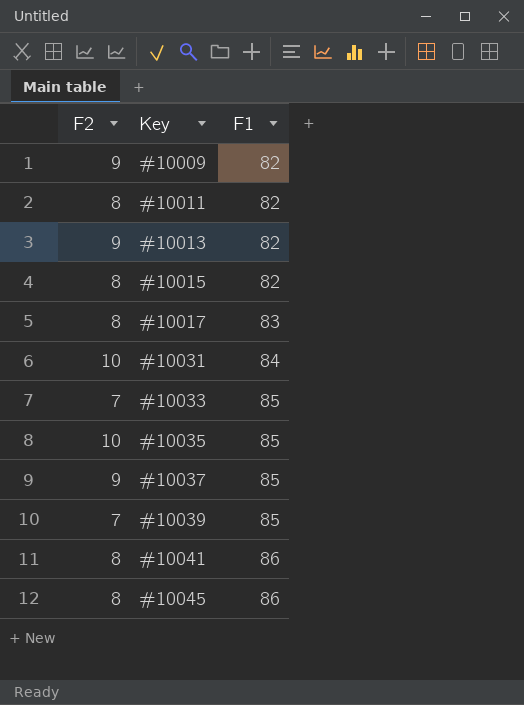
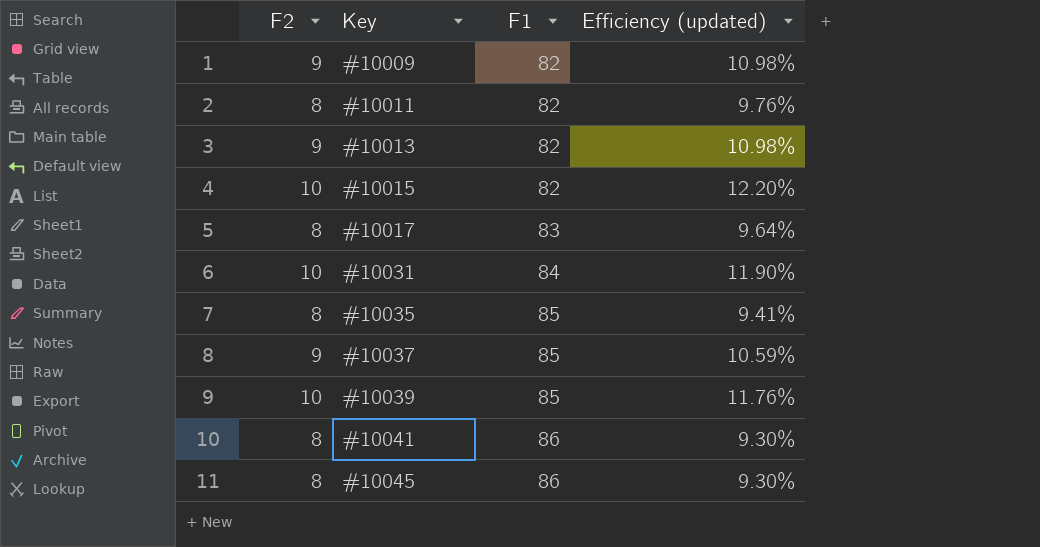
column Efficiency (updated) | formula: none -> [F2] / [F1]
row #10033: 7 | 85 -> none
#10015 | F2: 8 -> 10
#10035 | F2: 10 -> 8
#10039 | F2: 7 -> 10

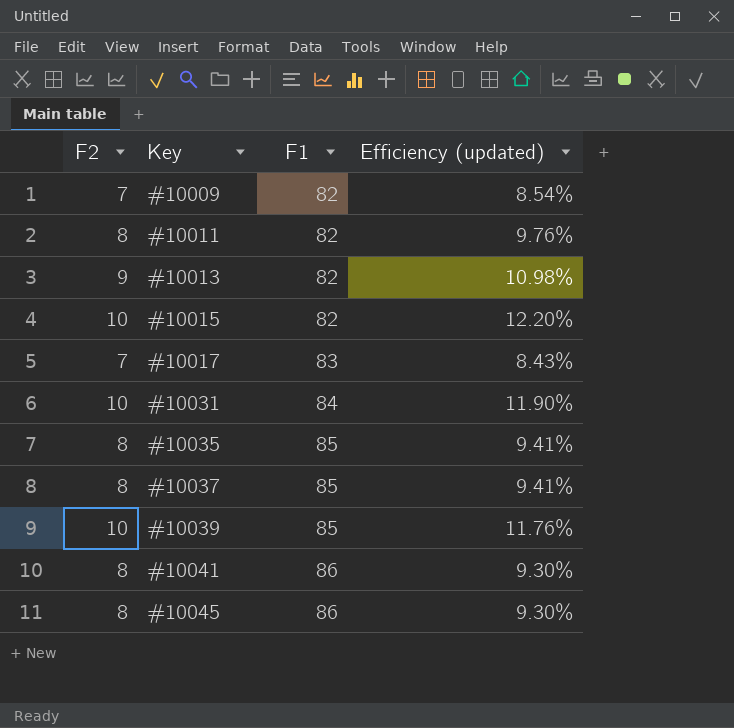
#10009 | F2: 9 -> 7
#10009 | Efficiency (updated): 10.98% -> 8.54%
#10017 | F2: 8 -> 7
#10017 | Efficiency (updated): 9.64% -> 8.43%
#10037 | F2: 9 -> 8
#10037 | Efficiency (updated): 10.59% -> 9.41%

